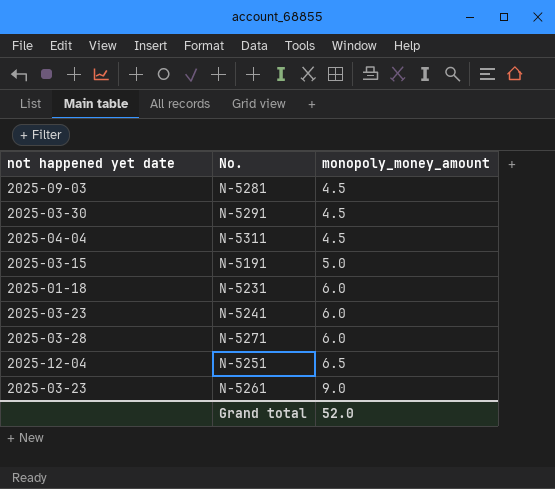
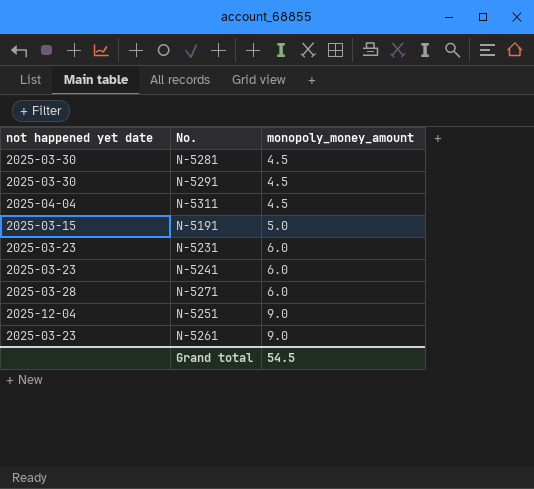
N-5281 | not happened yet date: 2025-09-03 -> 2025-03-30
N-5231 | not happened yet date: 2025-01-18 -> 2025-03-23
N-5251 | monopoly_money_amount: 6.5 -> 9.0
Grand total | monopoly_money_amount: 52.0 -> 54.5

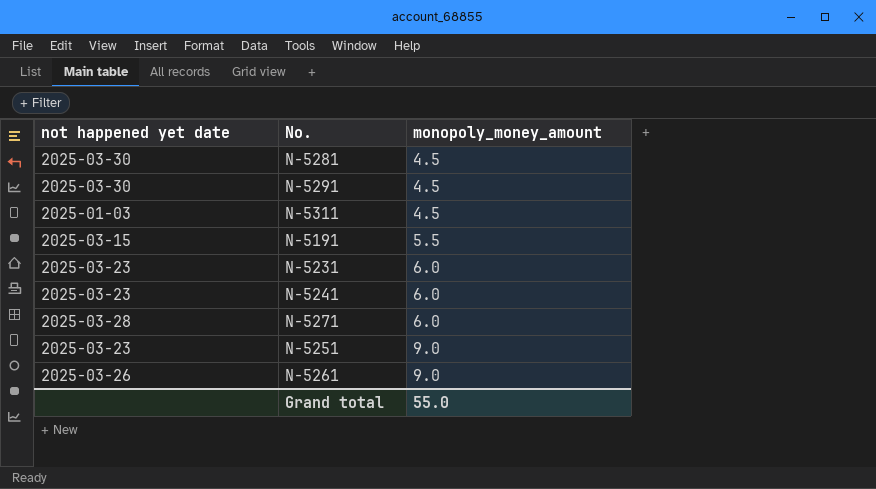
N-5311 | not happened yet date: 2025-04-04 -> 2025-01-03
N-5191 | monopoly_money_amount: 5.0 -> 5.5
N-5251 | not happened yet date: 2025-12-04 -> 2025-03-23
N-5261 | not happened yet date: 2025-03-23 -> 2025-03-26
Grand total | monopoly_money_amount: 54.5 -> 55.0

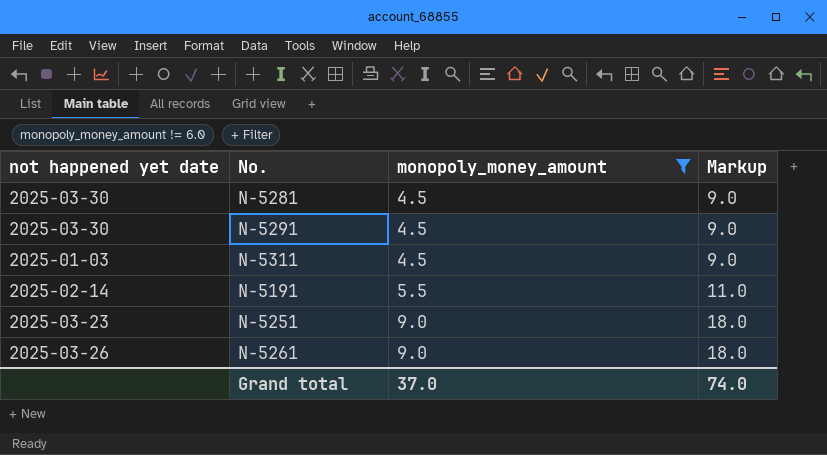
filter: none -> monopoly_money_amount != 6.0
column Markup | formula: none -> [monopoly_money_amount] * 2
N-5191 | not happened yet date: 2025-03-15 -> 2025-02-14
Grand total | monopoly_money_amount: 55.0 -> 37.0

